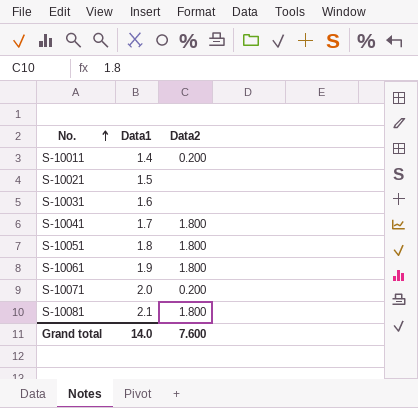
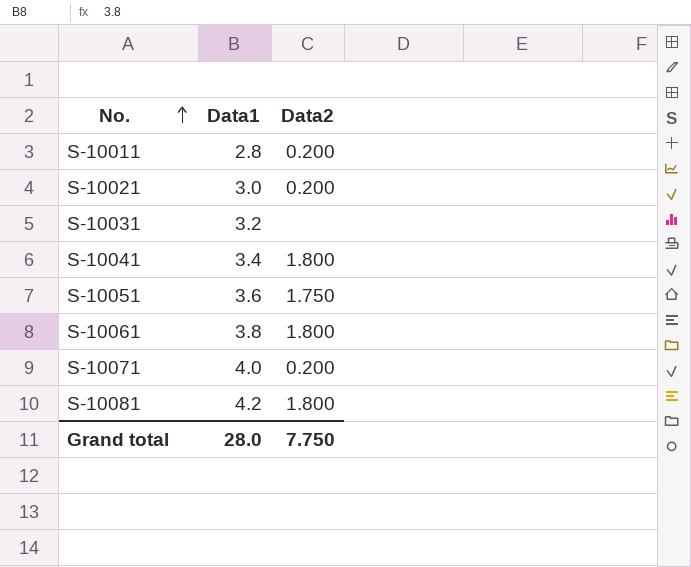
S-10011 | Data1: 1.4 -> 2.8
S-10021 | Data1: 1.5 -> 3.0
S-10021 | Data2: none -> 0.200
S-10031 | Data1: 1.6 -> 3.2
S-10041 | Data1: 1.7 -> 3.4
S-10051 | Data1: 1.8 -> 3.6
S-10051 | Data2: 1.800 -> 1.750
S-10061 | Data1: 1.9 -> 3.8
S-10071 | Data1: 2.0 -> 4.0
S-10081 | Data1: 2.1 -> 4.2
Grand total | Data1: 14.0 -> 28.0
Grand total | Data2: 7.600 -> 7.750

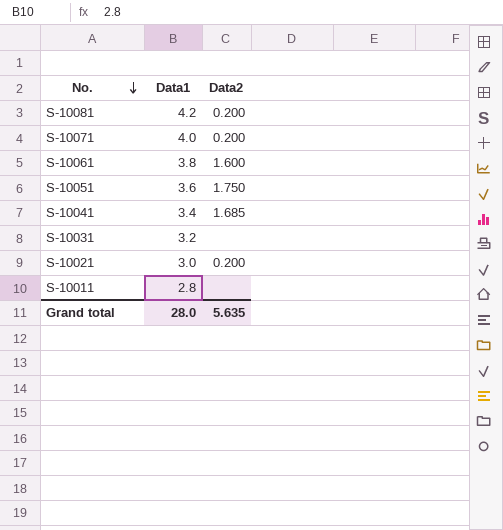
row order: No. ascending -> No. descending
S-10081 | Data2: 1.800 -> 0.200
S-10061 | Data2: 1.800 -> 1.600
S-10041 | Data2: 1.800 -> 1.685
S-10011 | Data2: 0.200 -> none
Grand total | Data2: 7.750 -> 5.635

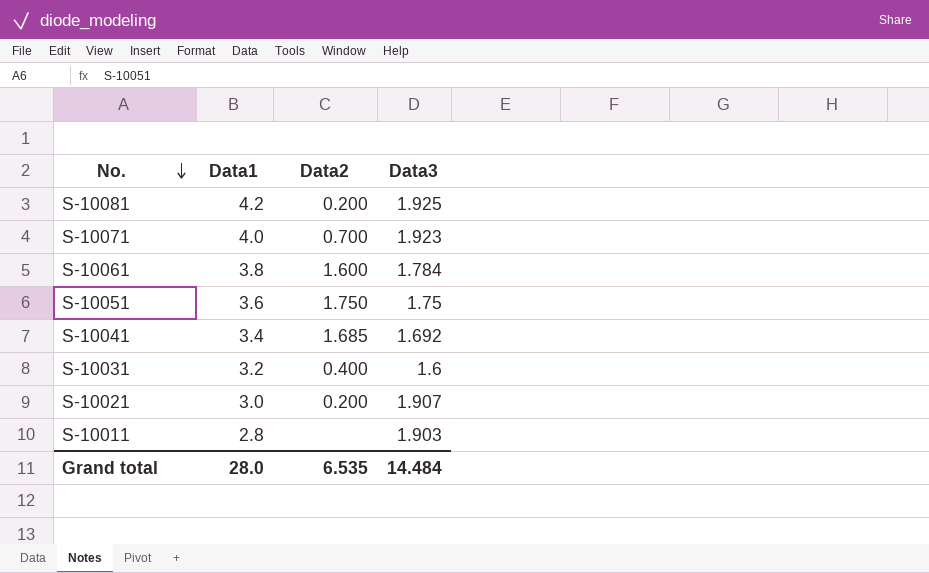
column Data3 | position: none -> 4
S-10071 | Data2: 0.200 -> 0.700
S-10031 | Data2: none -> 0.400
Grand total | Data2: 5.635 -> 6.535

